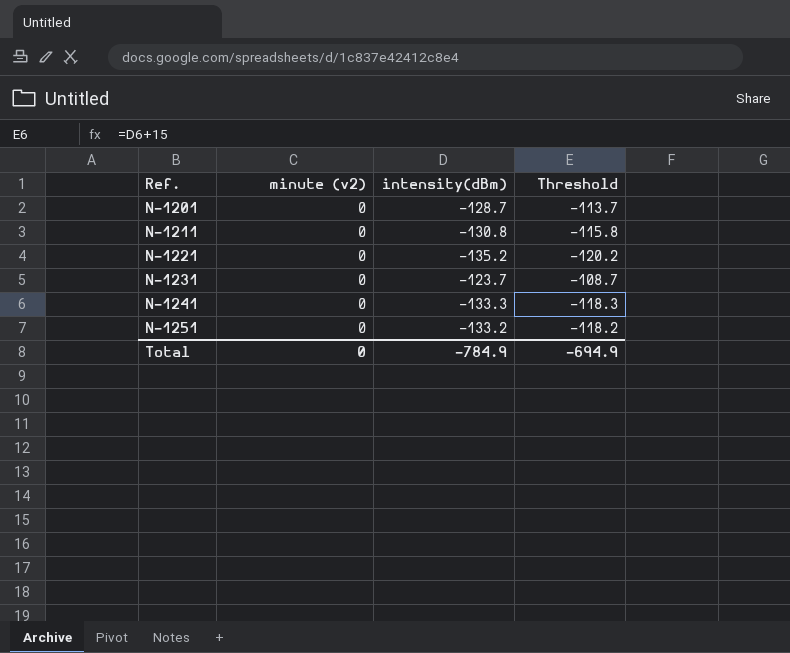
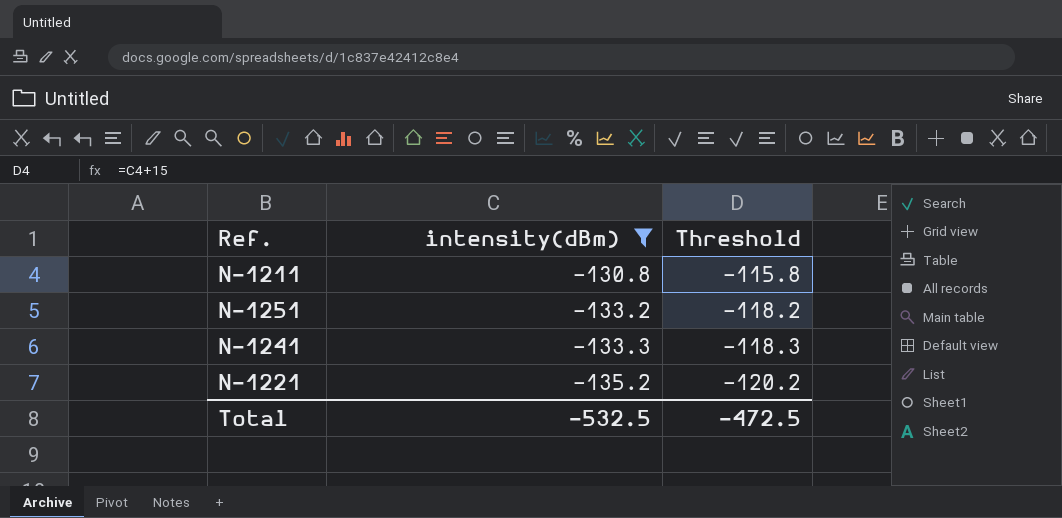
filter: none -> intensity(dBm) <= -130.8
row order: Ref. ascending -> intensity(dBm) descending
column minute (v2) | position: 2 -> none
Total | intensity(dBm): -784.9 -> -532.5
Total | Threshold: -694.9 -> -472.5

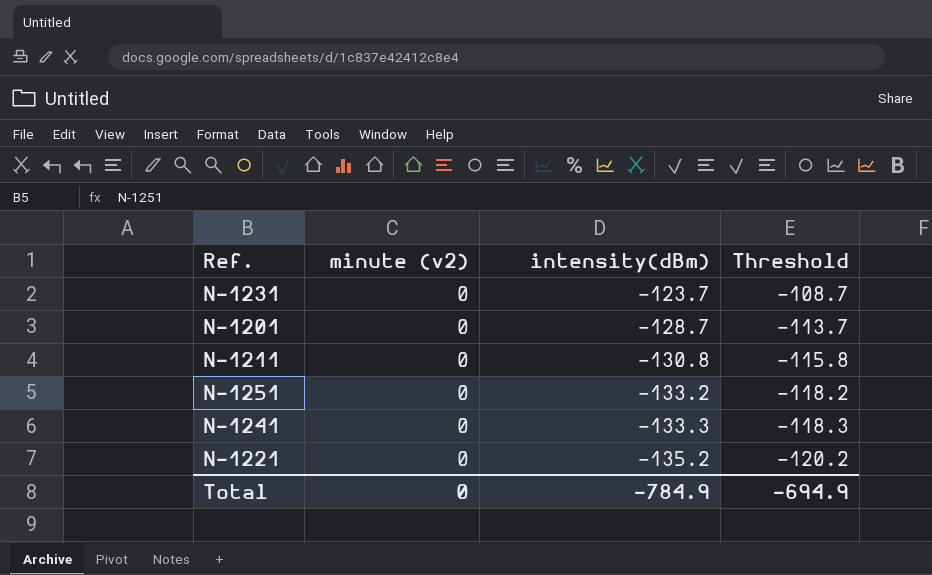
filter: intensity(dBm) <= -130.8 -> none
column minute (v2) | position: none -> 2
Total | intensity(dBm): -532.5 -> -784.9
Total | Threshold: -472.5 -> -694.9

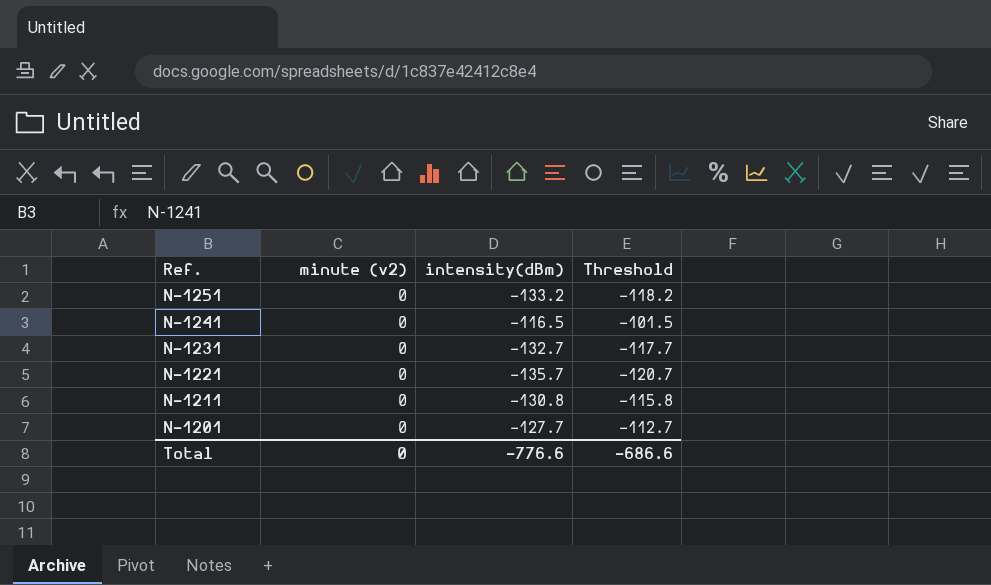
row order: intensity(dBm) descending -> Ref. descending
N-1241 | intensity(dBm): -133.3 -> -116.5
N-1241 | Threshold: -118.3 -> -101.5
N-1231 | intensity(dBm): -123.7 -> -132.7
N-1231 | Threshold: -108.7 -> -117.7
N-1221 | intensity(dBm): -135.2 -> -135.7
N-1221 | Threshold: -120.2 -> -120.7
N-1201 | intensity(dBm): -128.7 -> -127.7
N-1201 | Threshold: -113.7 -> -112.7
Total | intensity(dBm): -784.9 -> -776.6
Total | Threshold: -694.9 -> -686.6

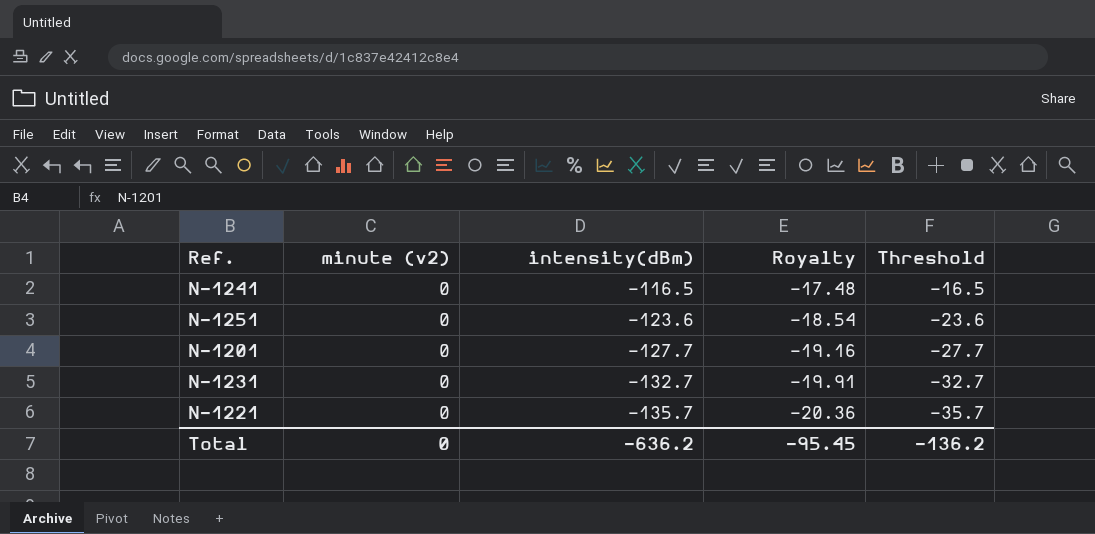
row order: Ref. descending -> intensity(dBm) descending
column Royalty | formula: none -> [intensity(dBm)] * 0.15
column Threshold | formula: [intensity(dBm)] + 15 -> [intensity(dBm)] + 100
row N-1211: 0 | -130.8 | -115.8 -> none
N-1251 | intensity(dBm): -133.2 -> -123.6
Total | intensity(dBm): -776.6 -> -636.2
Total | Threshold: -686.6 -> -136.2

